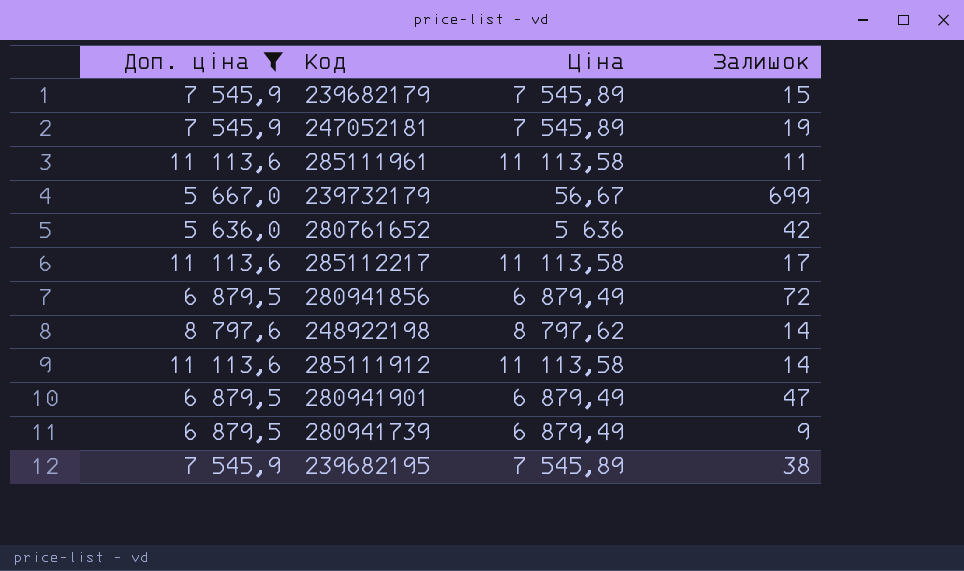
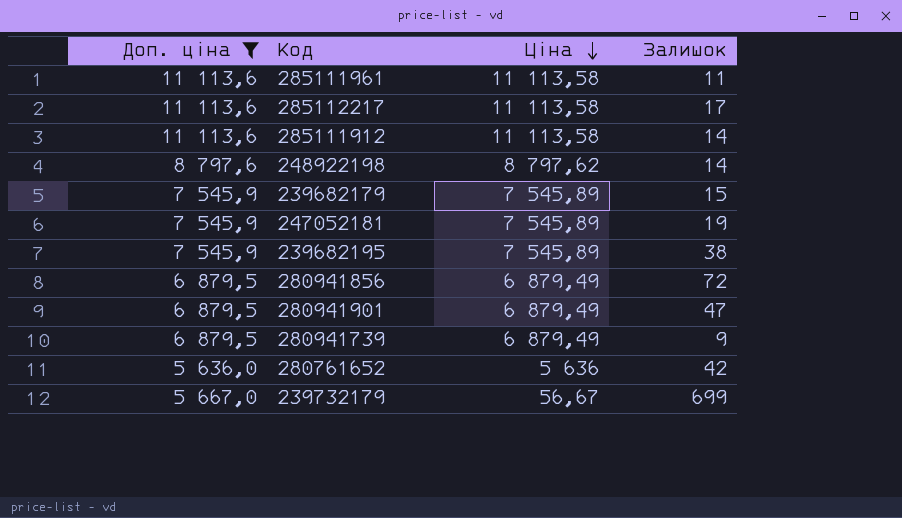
row order: none -> Ціна descending

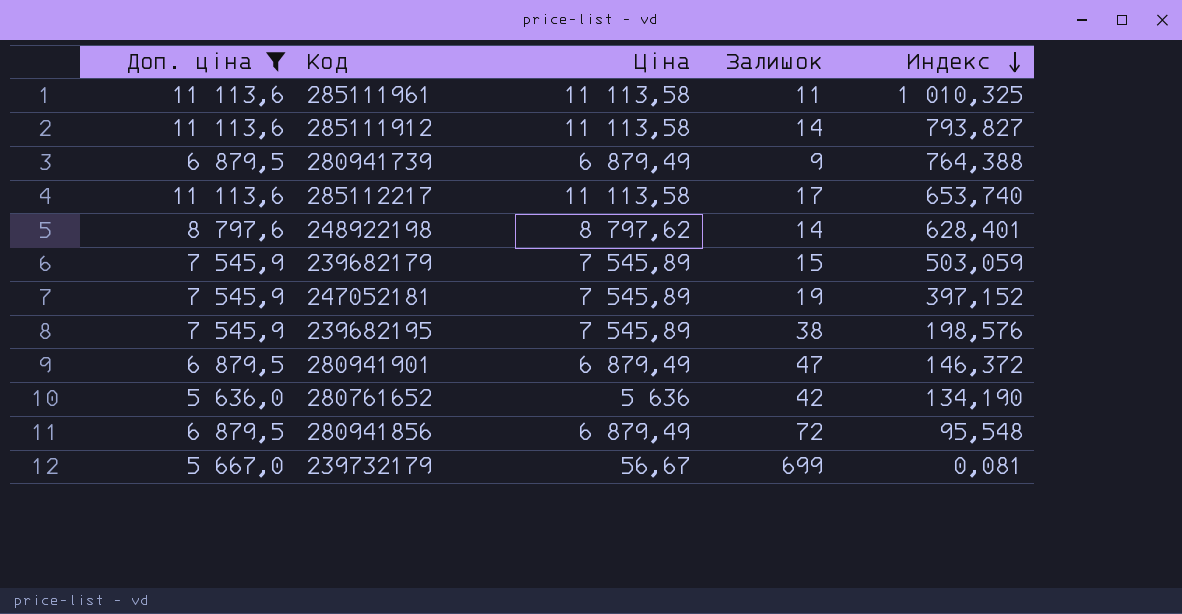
row order: Ціна descending -> Индекс descending
column Индекс | formula: none -> [Ціна] / [Залишок]

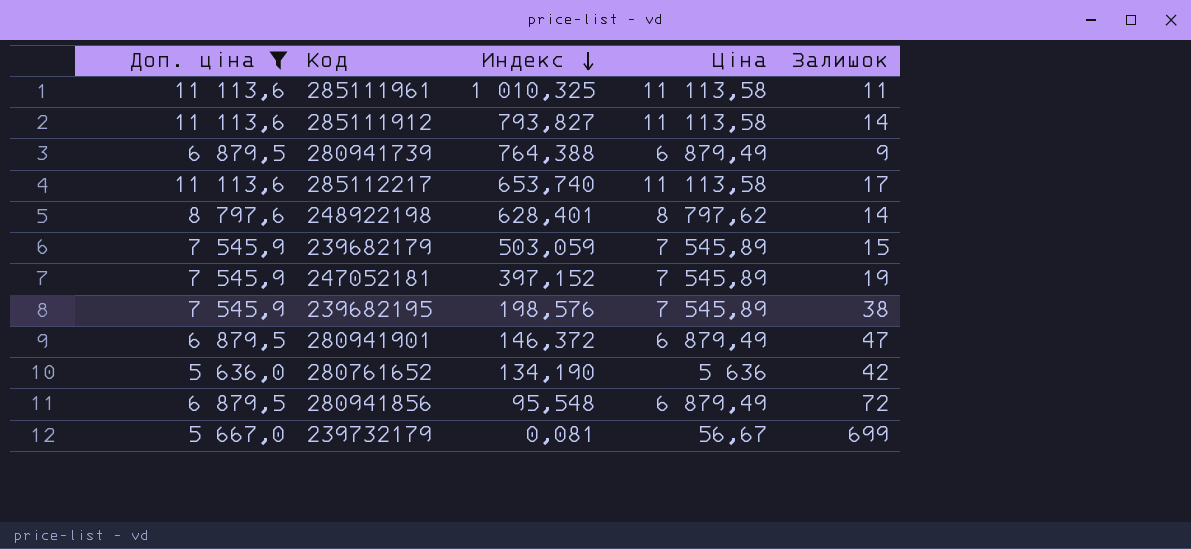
column Индекс | position: 5 -> 3

